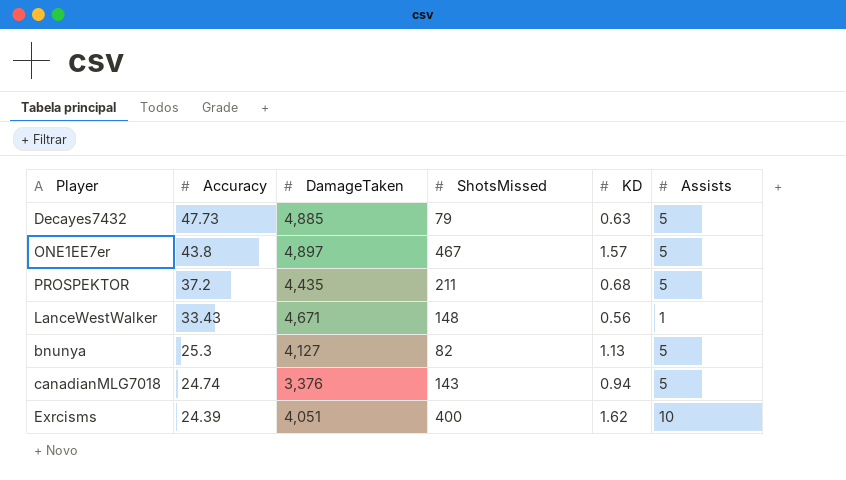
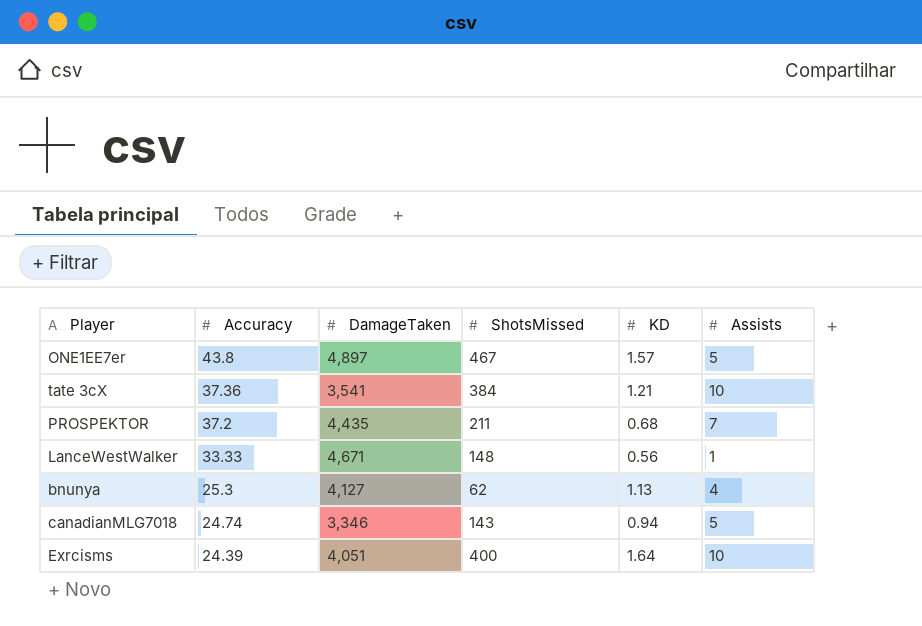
row Decayes7432: 47.73 | 4,885 | 79 | 0.63 | 5 -> none
row tate 3cX: none -> 37.36 | 3,541 | 384 | 1.21 | 10
PROSPEKTOR | Assists: 5 -> 7
LanceWestWalker | Accuracy: 33.43 -> 33.33
bnunya | ShotsMissed: 82 -> 62
bnunya | Assists: 5 -> 4
canadianMLG7018 | DamageTaken: 3,376 -> 3,346
Exrcisms | KD: 1.62 -> 1.64

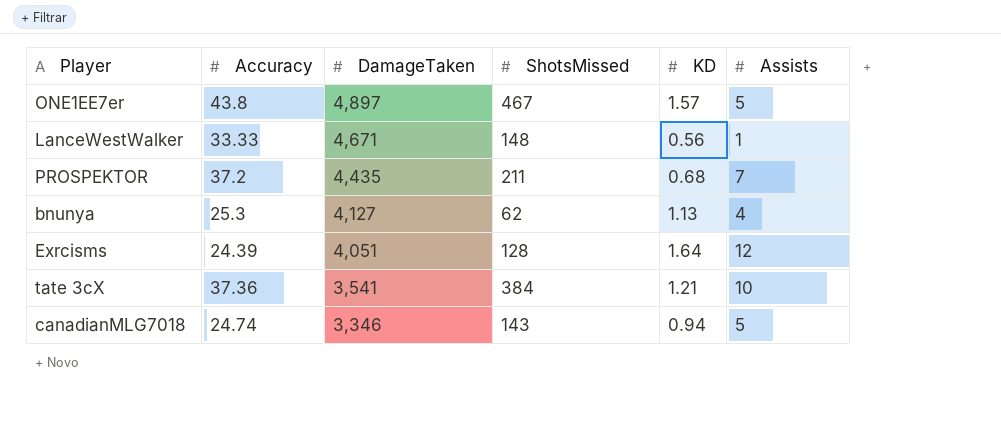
row order: Accuracy descending -> DamageTaken descending
Exrcisms | ShotsMissed: 400 -> 128
Exrcisms | Assists: 10 -> 12

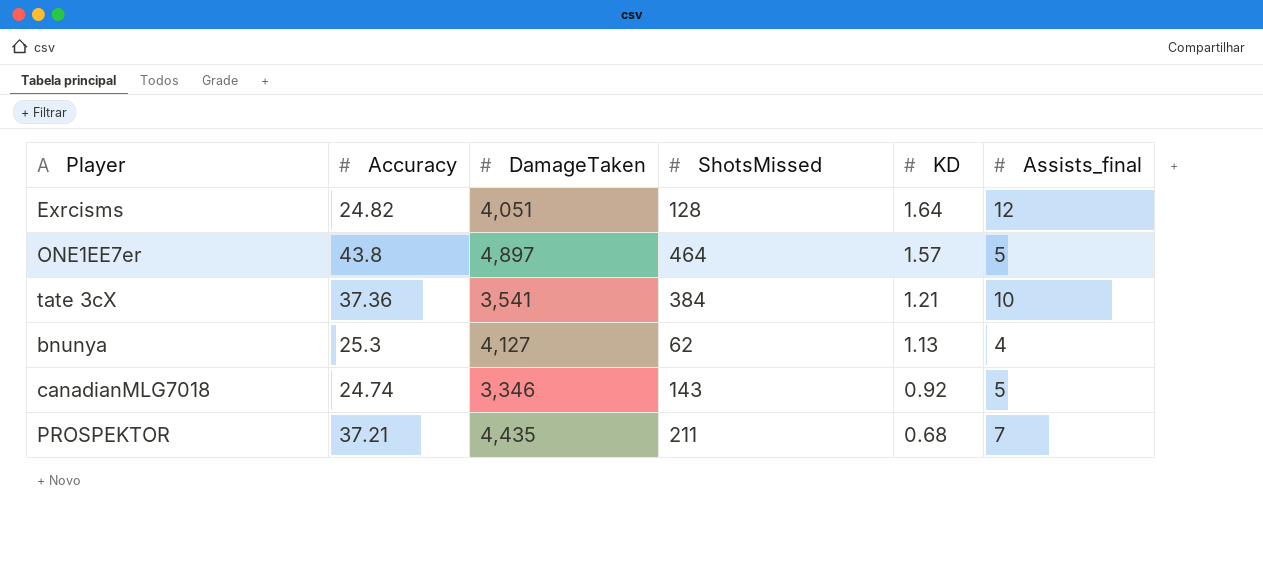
row order: DamageTaken descending -> KD descending
column name: Assists -> Assists_final
row LanceWestWalker: 33.33 | 4,671 | 148 | 0.56 | 1 -> none
Exrcisms | Accuracy: 24.39 -> 24.82
ONE1EE7er | ShotsMissed: 467 -> 464
canadianMLG7018 | KD: 0.94 -> 0.92
PROSPEKTOR | Accuracy: 37.2 -> 37.21

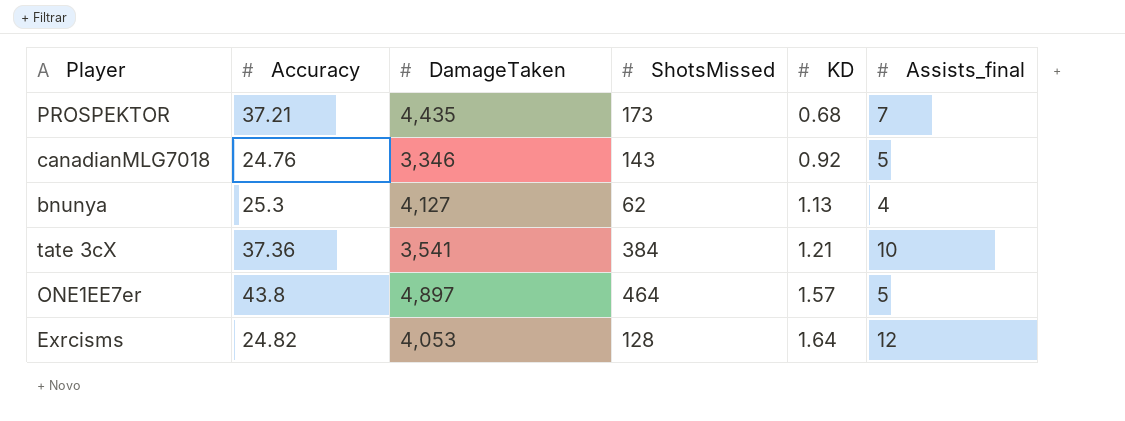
row order: KD descending -> KD ascending
PROSPEKTOR | ShotsMissed: 211 -> 173
canadianMLG7018 | Accuracy: 24.74 -> 24.76
Exrcisms | DamageTaken: 4,051 -> 4,053

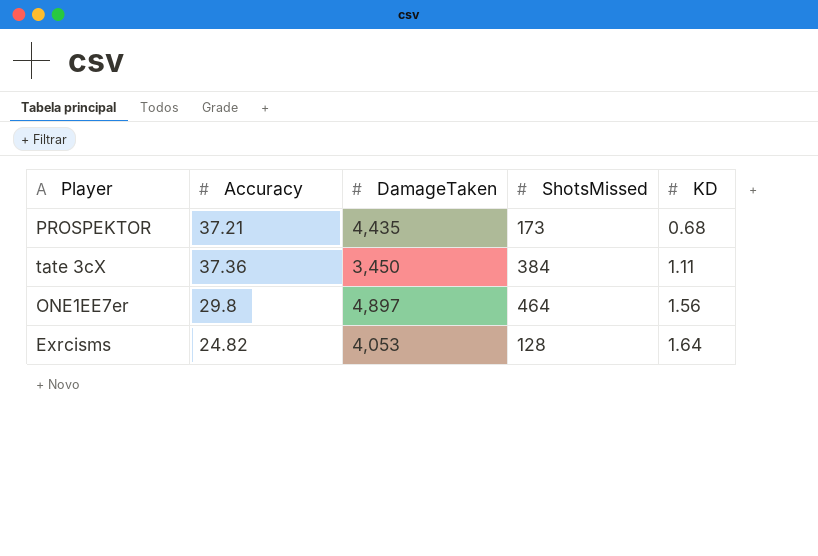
column Assists_final | position: 6 -> none
row canadianMLG7018: 24.76 | 3,346 | 143 | 0.92 | 5 -> none
row bnunya: 25.3 | 4,127 | 62 | 1.13 | 4 -> none
tate 3cX | DamageTaken: 3,541 -> 3,450
tate 3cX | KD: 1.21 -> 1.11
ONE1EE7er | Accuracy: 43.8 -> 29.8
ONE1EE7er | KD: 1.57 -> 1.56

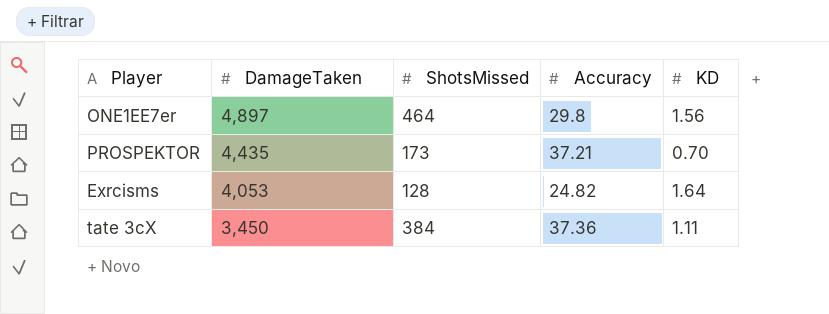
row order: KD ascending -> DamageTaken descending
column Accuracy | position: 2 -> 4
PROSPEKTOR | KD: 0.68 -> 0.70

